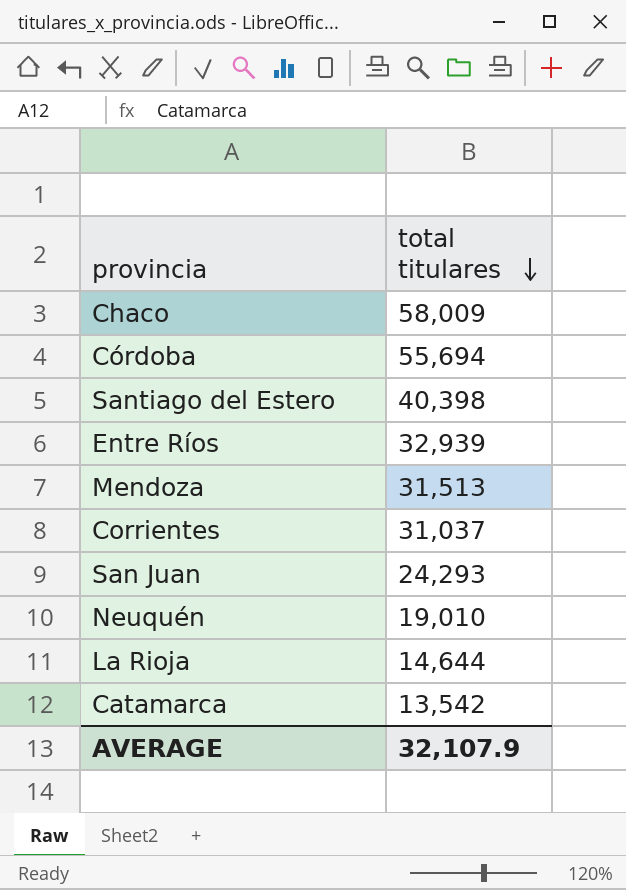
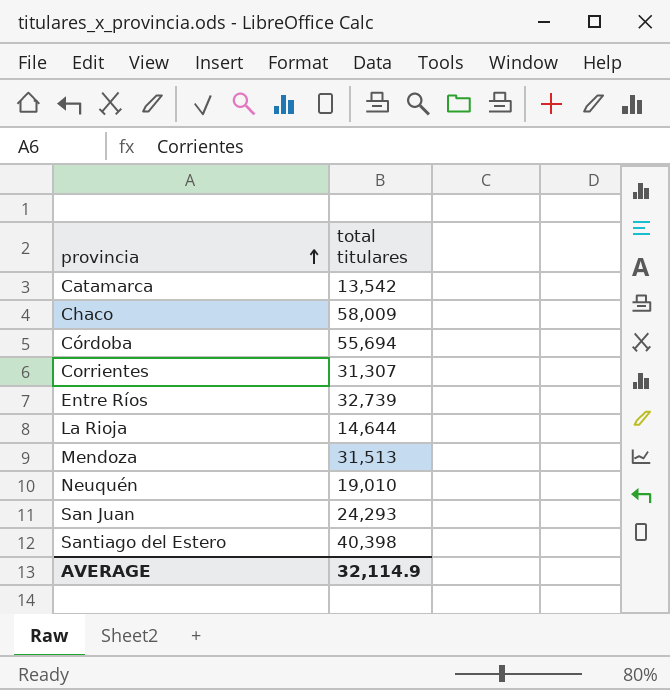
row order: total titulares descending -> provincia ascending
Corrientes | total titulares: 31,037 -> 31,307
Entre Ríos | total titulares: 32,939 -> 32,739
AVERAGE | total titulares: 32,107.9 -> 32,114.9

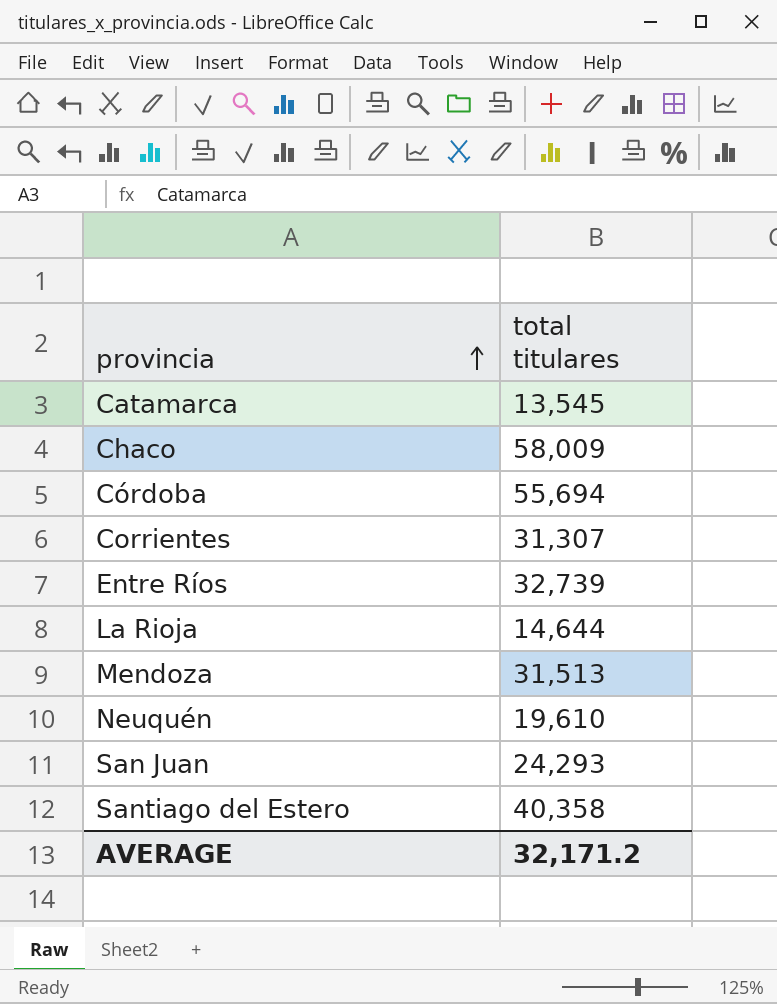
Catamarca | total titulares: 13,542 -> 13,545
Neuquén | total titulares: 19,010 -> 19,610
Santiago del Estero | total titulares: 40,398 -> 40,358
AVERAGE | total titulares: 32,114.9 -> 32,171.2

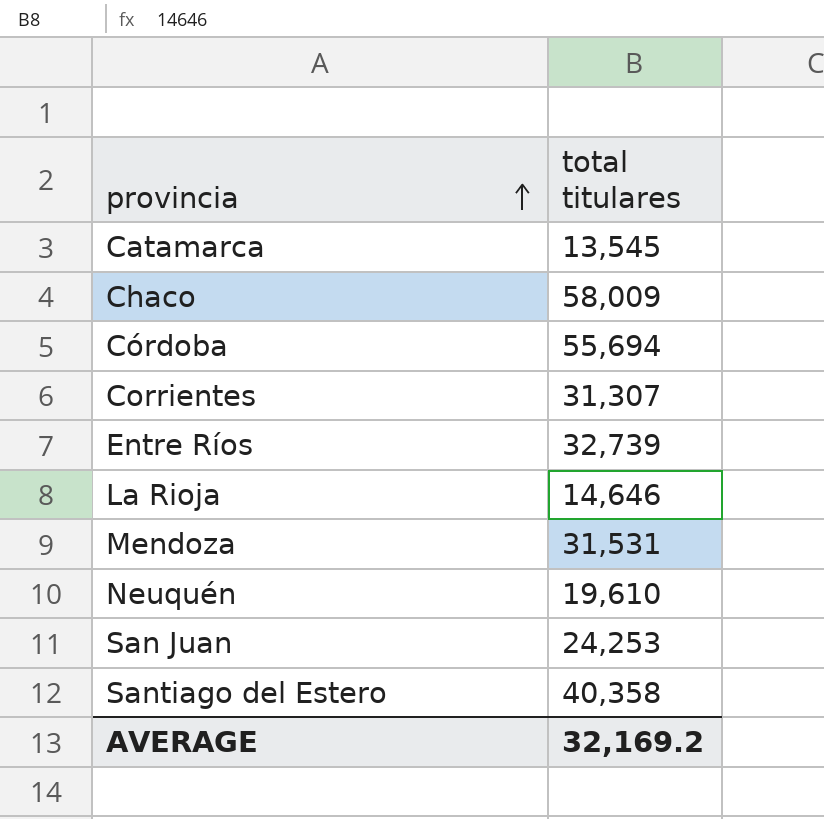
La Rioja | total titulares: 14,644 -> 14,646
Mendoza | total titulares: 31,513 -> 31,531
San Juan | total titulares: 24,293 -> 24,253
AVERAGE | total titulares: 32,171.2 -> 32,169.2

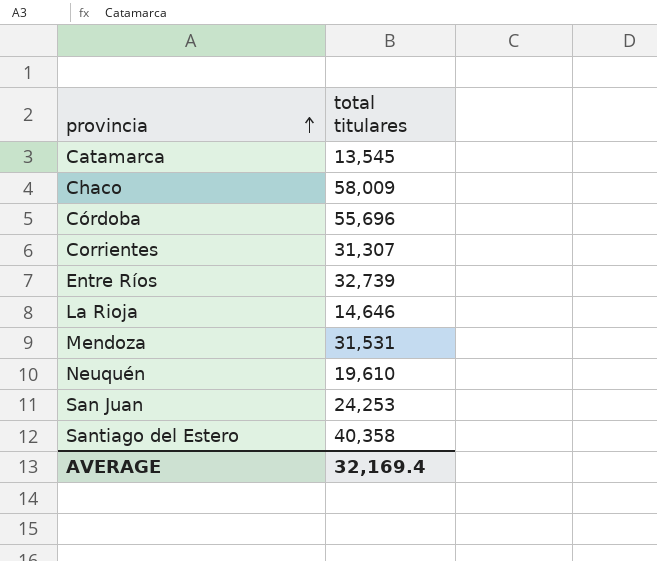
Córdoba | total titulares: 55,694 -> 55,696
AVERAGE | total titulares: 32,169.2 -> 32,169.4

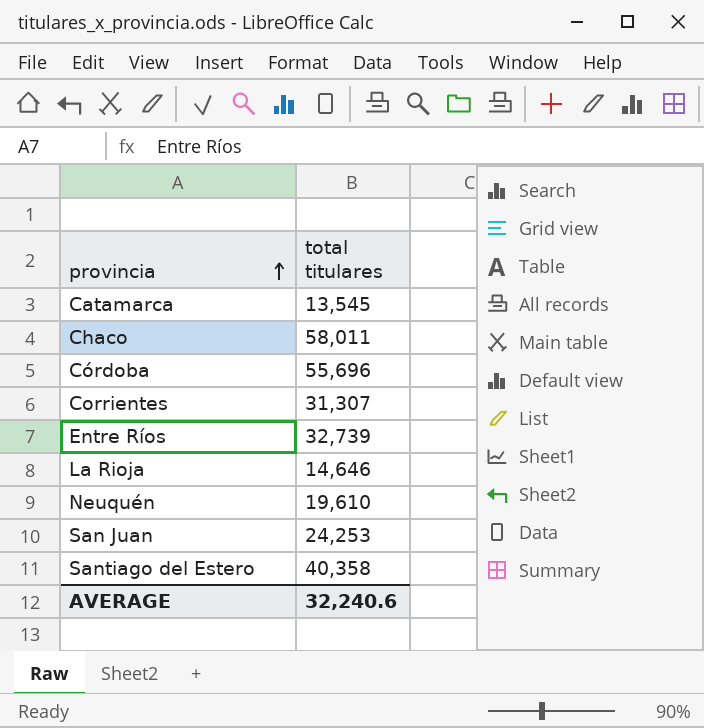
row Mendoza: 31,531 -> none
Chaco | total titulares: 58,009 -> 58,011
AVERAGE | total titulares: 32,169.4 -> 32,240.6

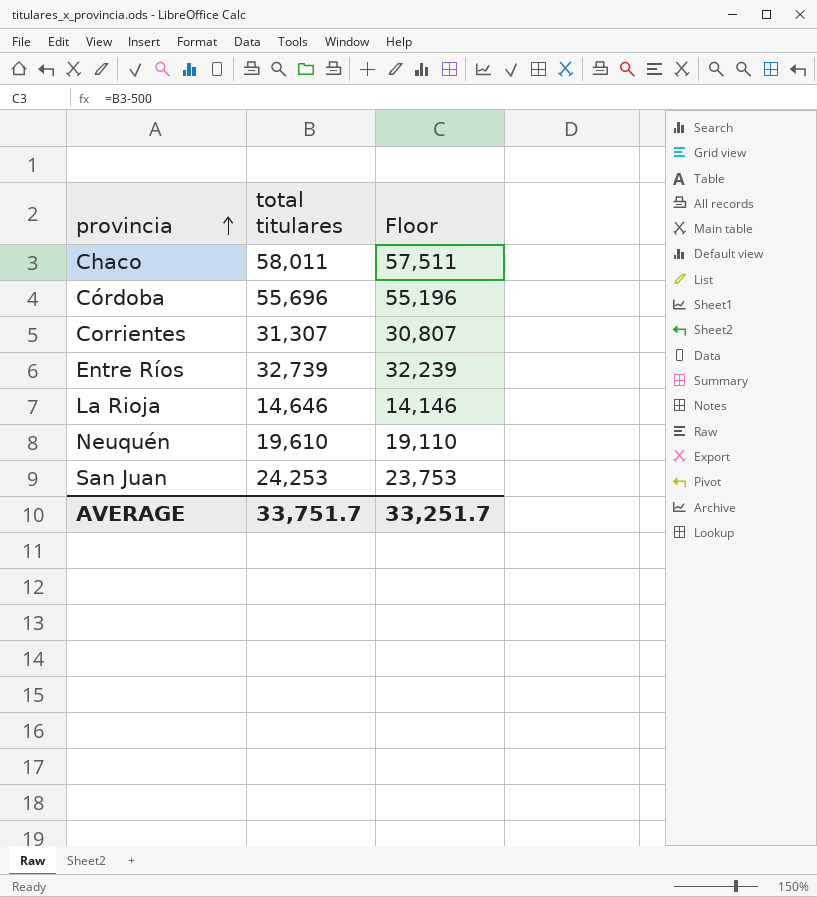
column Floor | formula: none -> [total titulares] - 500
row Catamarca: 13,545 -> none
row Santiago del Estero: 40,358 -> none
AVERAGE | total titulares: 32,240.6 -> 33,751.7

